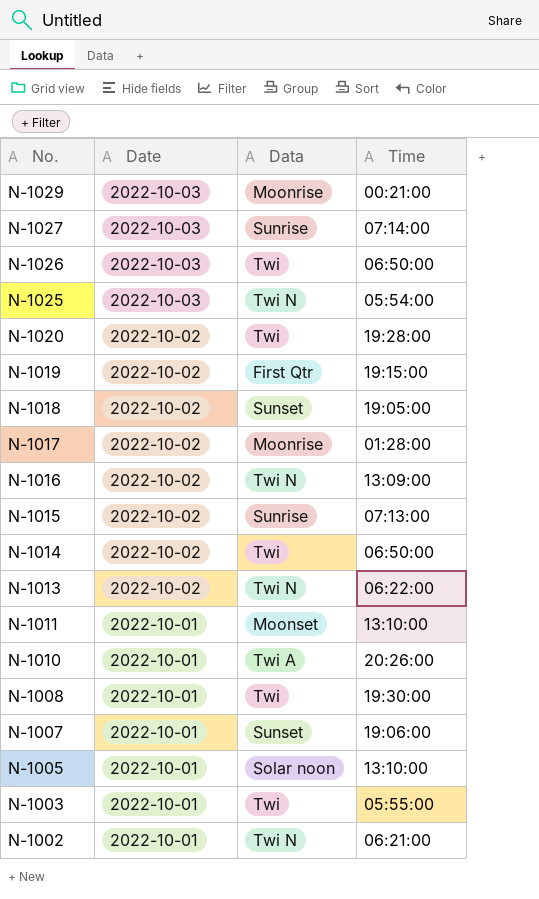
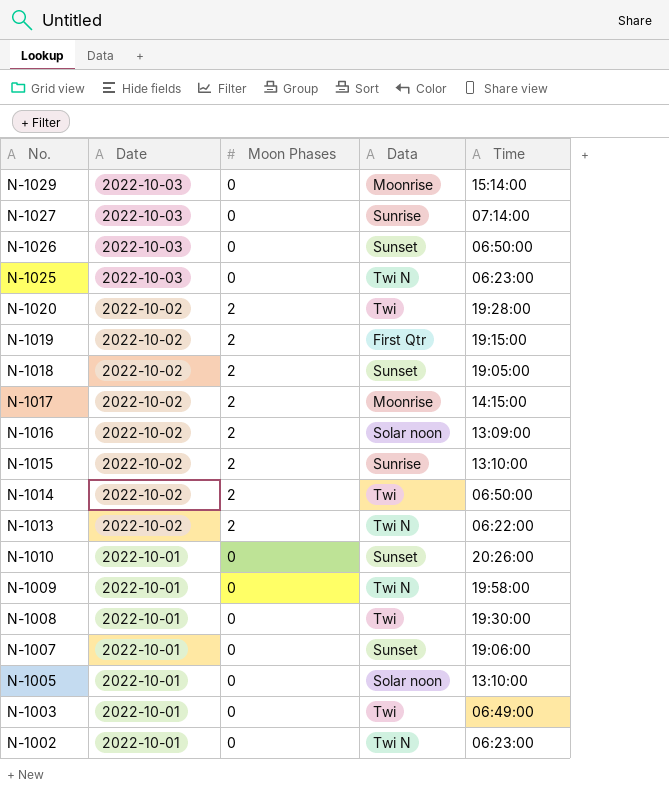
column Moon Phases | position: none -> 3
row N-1011: 2022-10-01 | Moonset | 13:10:00 -> none
N-1029 | Time: 00:21:00 -> 15:14:00
N-1026 | Data: Twi -> Sunset
N-1025 | Time: 05:54:00 -> 06:23:00
N-1017 | Time: 01:28:00 -> 14:15:00
N-1016 | Data: Twi N -> Solar noon
N-1015 | Time: 07:13:00 -> 13:10:00
N-1010 | Data: Twi A -> Sunset
row N-1009: none -> 2022-10-01 | 0 | Twi N | 19:58:00
N-1003 | Time: 05:55:00 -> 06:49:00
N-1002 | Time: 06:21:00 -> 06:23:00

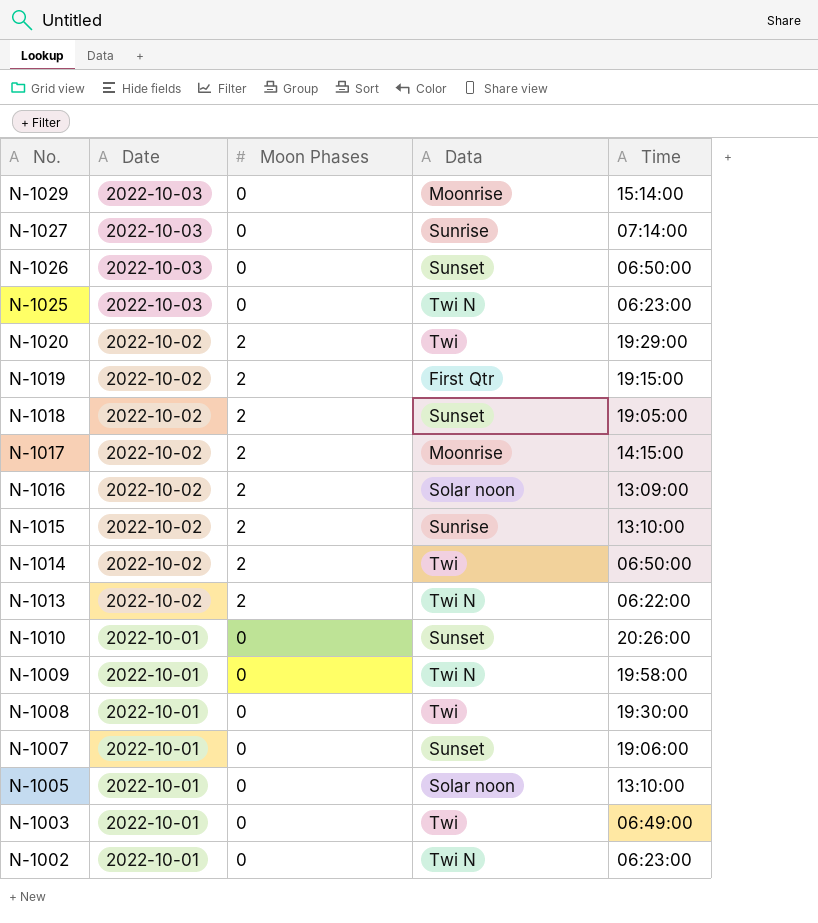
N-1020 | Time: 19:28:00 -> 19:29:00

